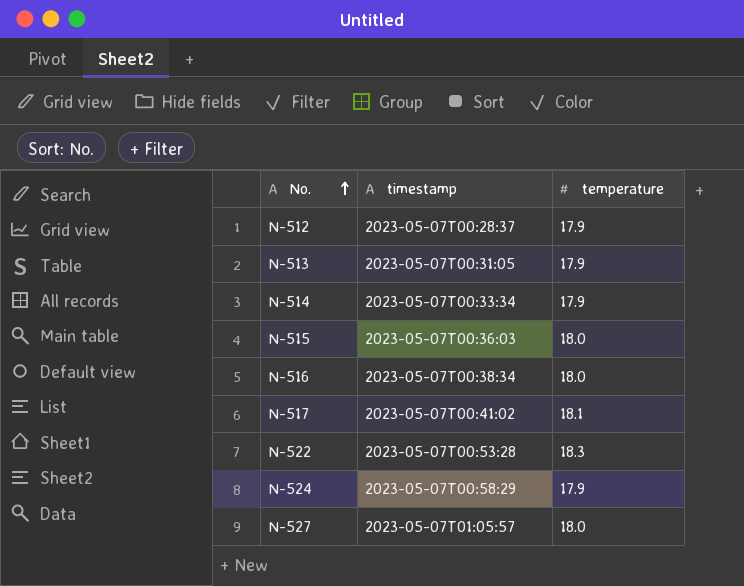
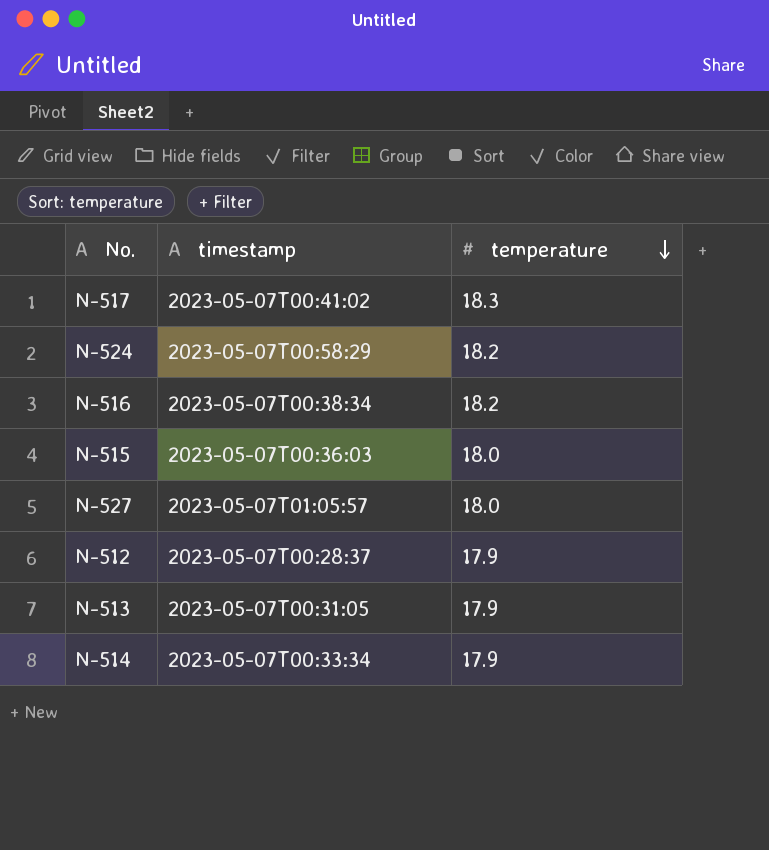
row order: No. ascending -> temperature descending
row N-522: 2023-05-07T00:53:28 | 18.3 -> none
N-517 | temperature: 18.1 -> 18.3
N-524 | temperature: 17.9 -> 18.2
N-516 | temperature: 18.0 -> 18.2

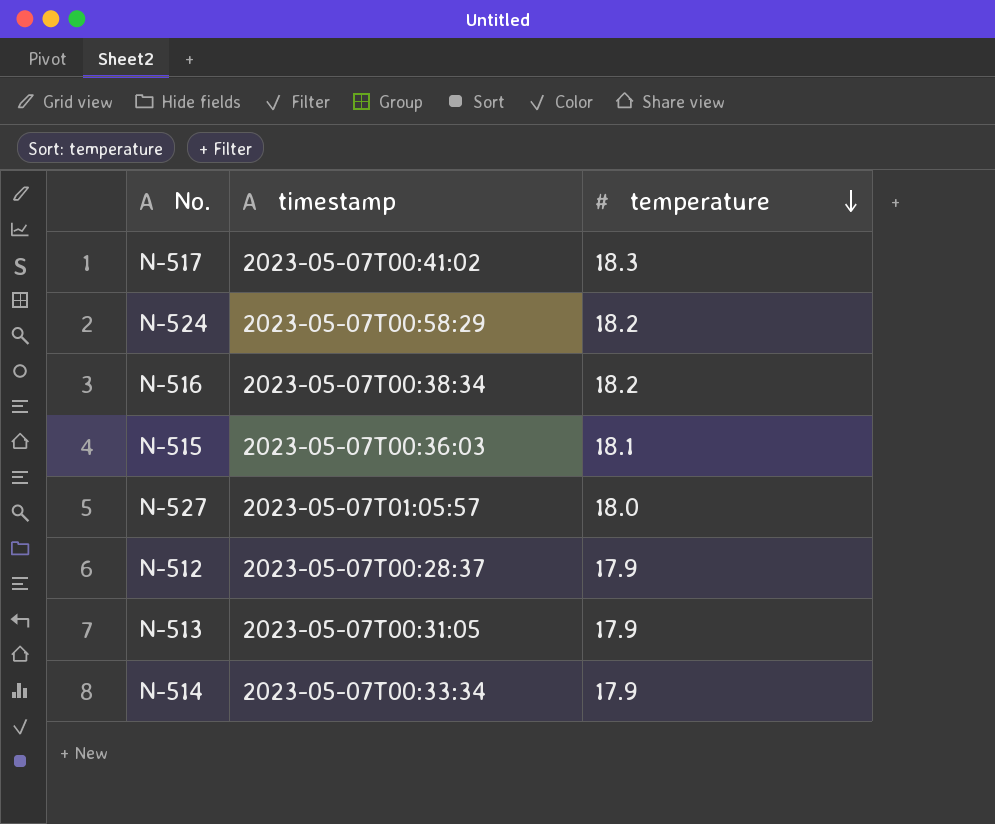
N-515 | temperature: 18.0 -> 18.1

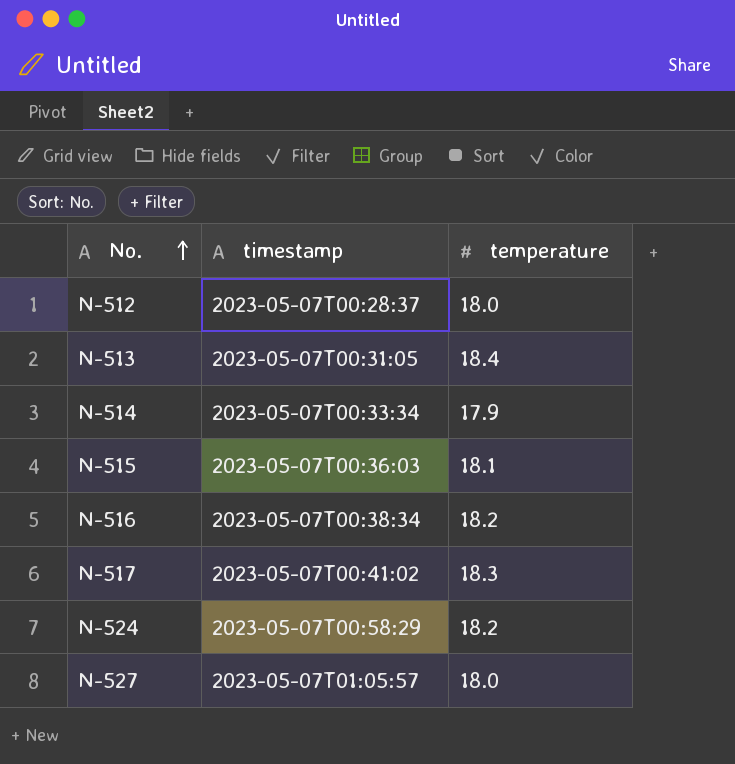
row order: temperature descending -> No. ascending
N-512 | temperature: 17.9 -> 18.0
N-513 | temperature: 17.9 -> 18.4

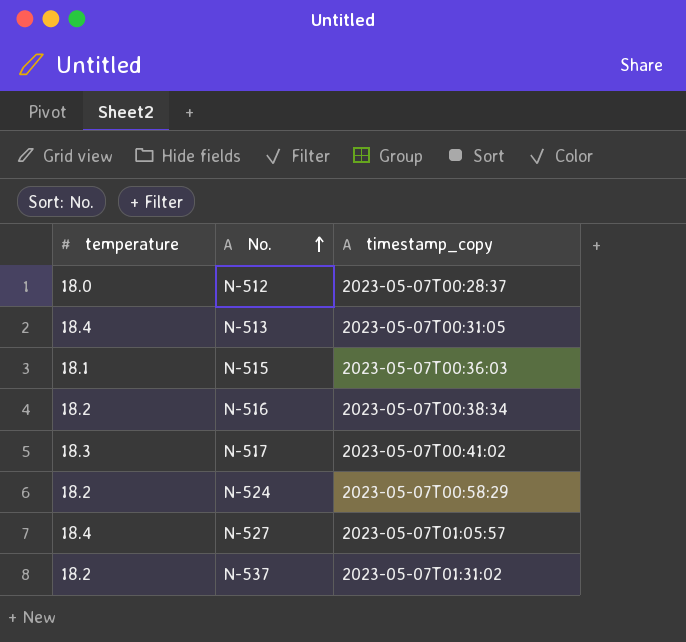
column temperature | position: 3 -> 1
column name: timestamp -> timestamp_copy
row N-514: 2023-05-07T00:33:34 | 17.9 -> none
N-527 | temperature: 18.0 -> 18.4
row N-537: none -> 18.2 | 2023-05-07T01:31:02

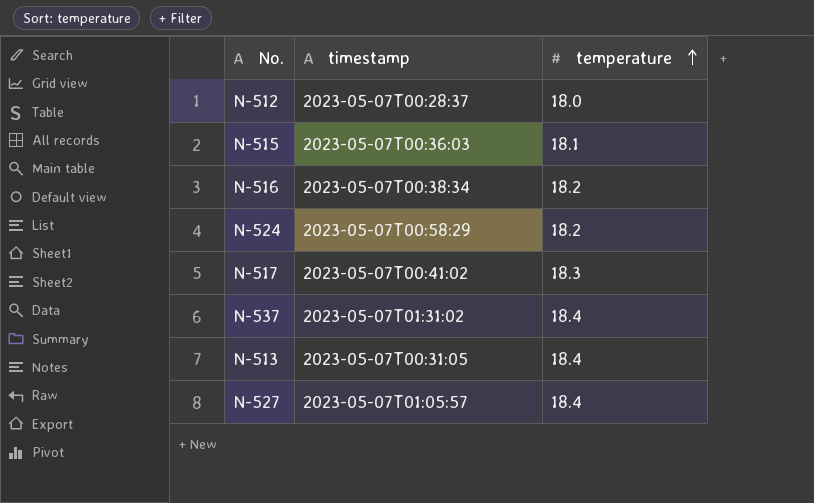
row order: No. ascending -> temperature ascending
column name: timestamp_copy -> timestamp
column temperature | position: 1 -> 3
N-537 | temperature: 18.2 -> 18.4

